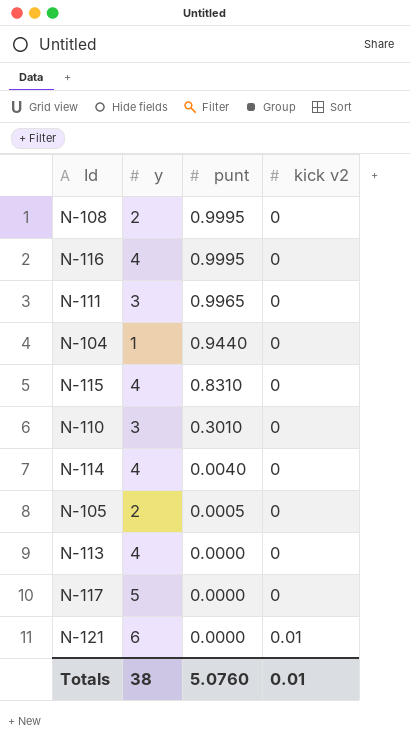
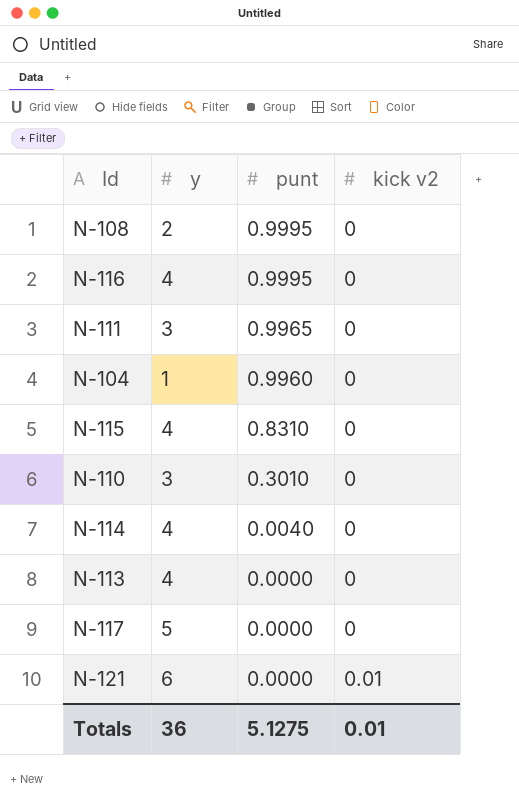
row N-105: 2 | 0.0005 | 0 -> none
N-104 | punt: 0.9440 -> 0.9960
Totals | y: 38 -> 36
Totals | punt: 5.0760 -> 5.1275

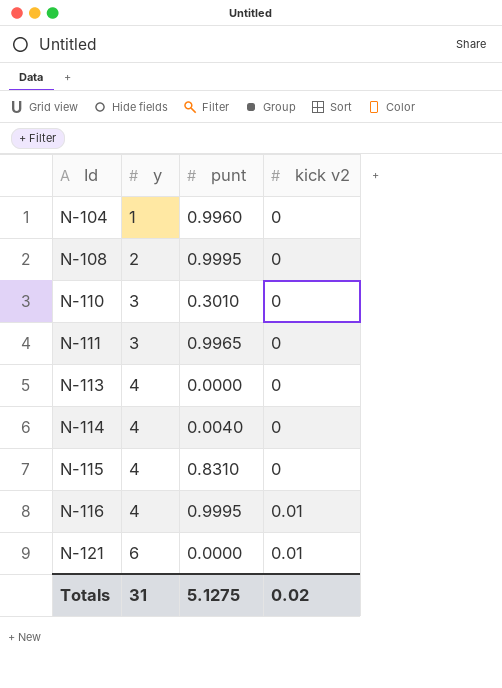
row order: punt descending -> Id ascending
row N-117: 5 | 0.0000 | 0 -> none
N-116 | kick v2: 0 -> 0.01
Totals | y: 36 -> 31
Totals | kick v2: 0.01 -> 0.02

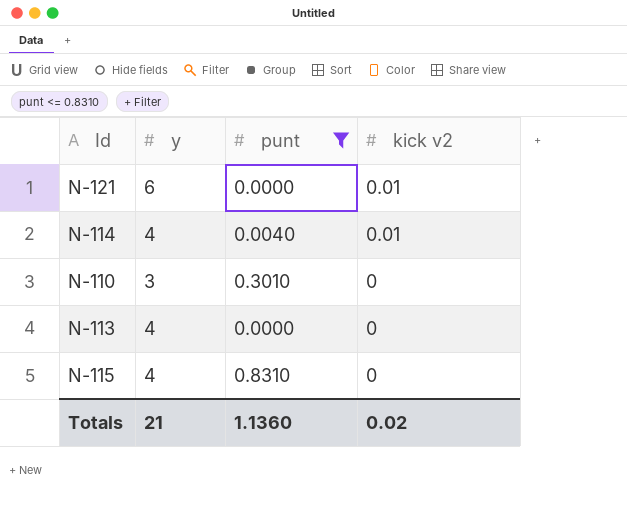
filter: none -> punt <= 0.8310
row order: Id ascending -> kick v2 descending
N-114 | kick v2: 0 -> 0.01
Totals | y: 31 -> 21
Totals | punt: 5.1275 -> 1.1360

